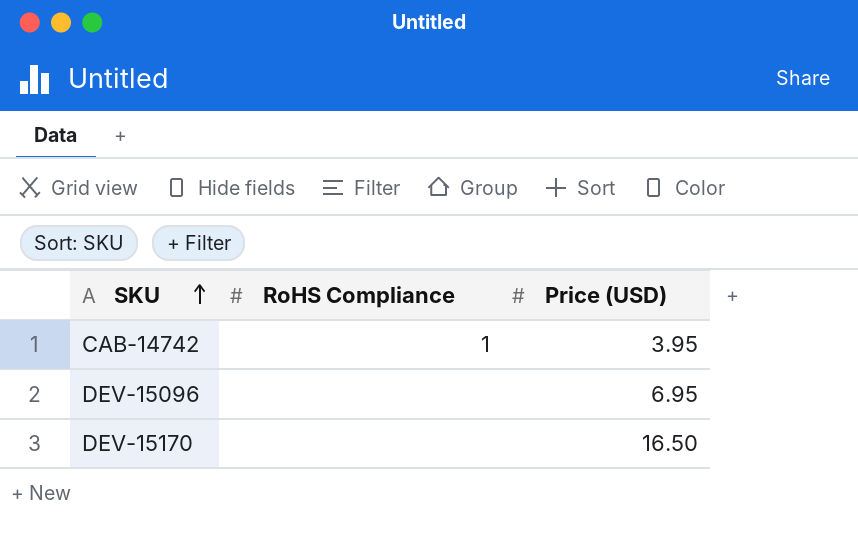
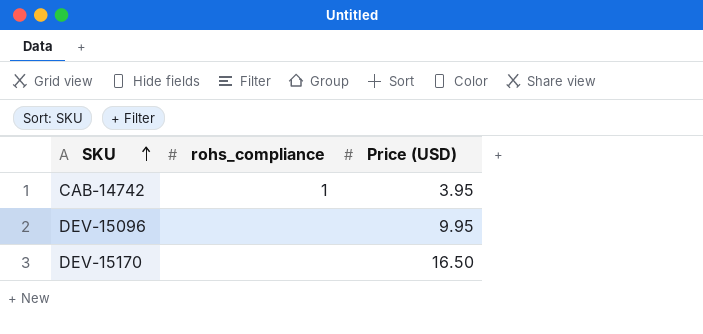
column name: RoHS Compliance -> rohs_compliance
DEV-15096 | Price (USD): 6.95 -> 9.95

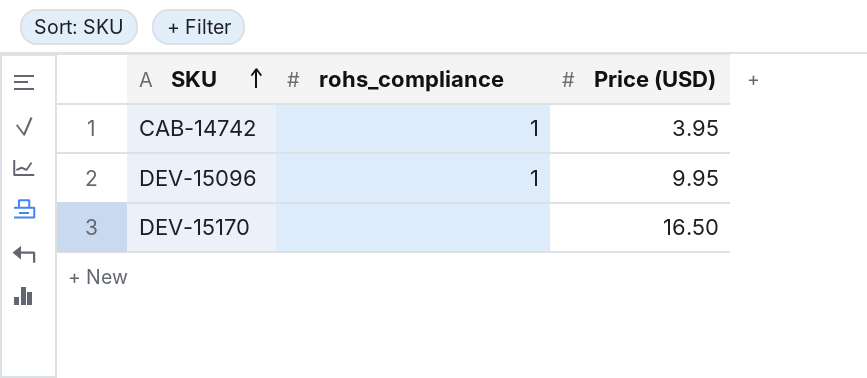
DEV-15096 | rohs_compliance: none -> 1

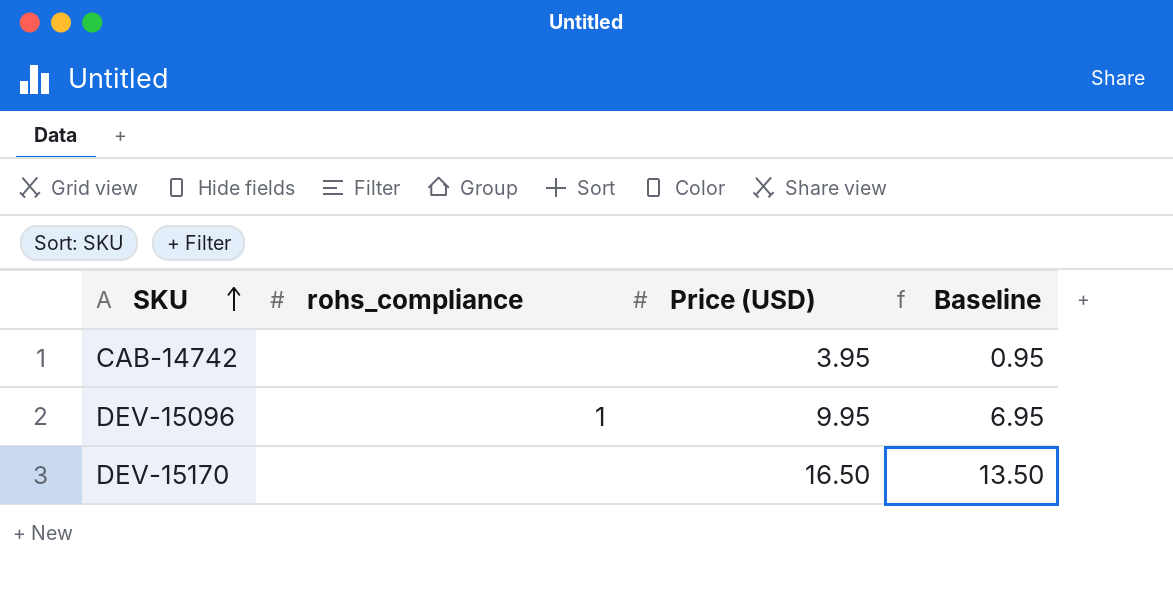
column Baseline | formula: none -> [Price (USD)] - 3
CAB-14742 | rohs_compliance: 1 -> none

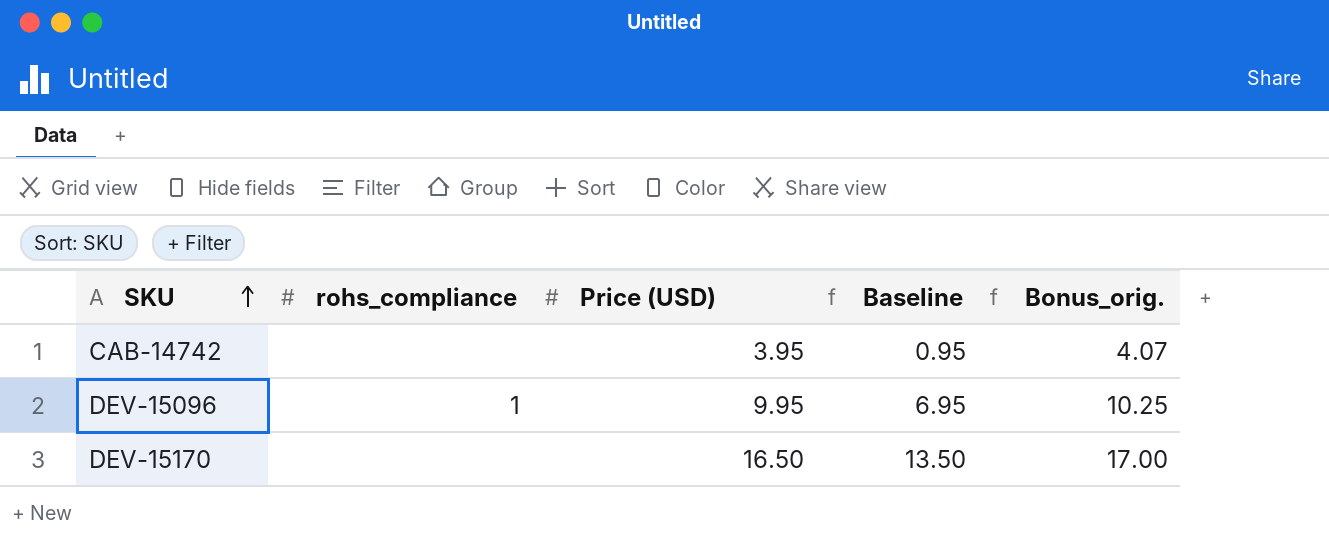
column Bonus_orig. | formula: none -> [Price (USD)] * 1.03

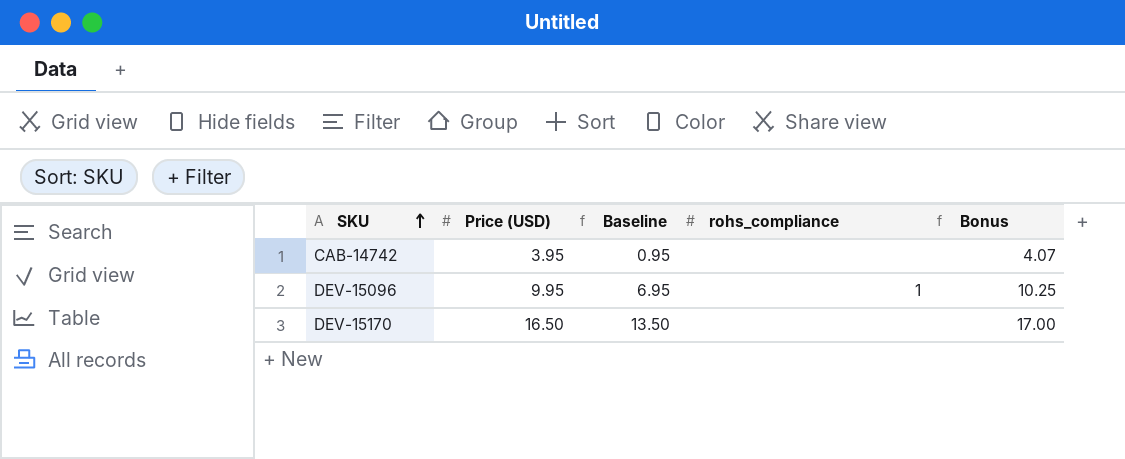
column rohs_compliance | position: 2 -> 4
column name: Bonus_orig. -> Bonus

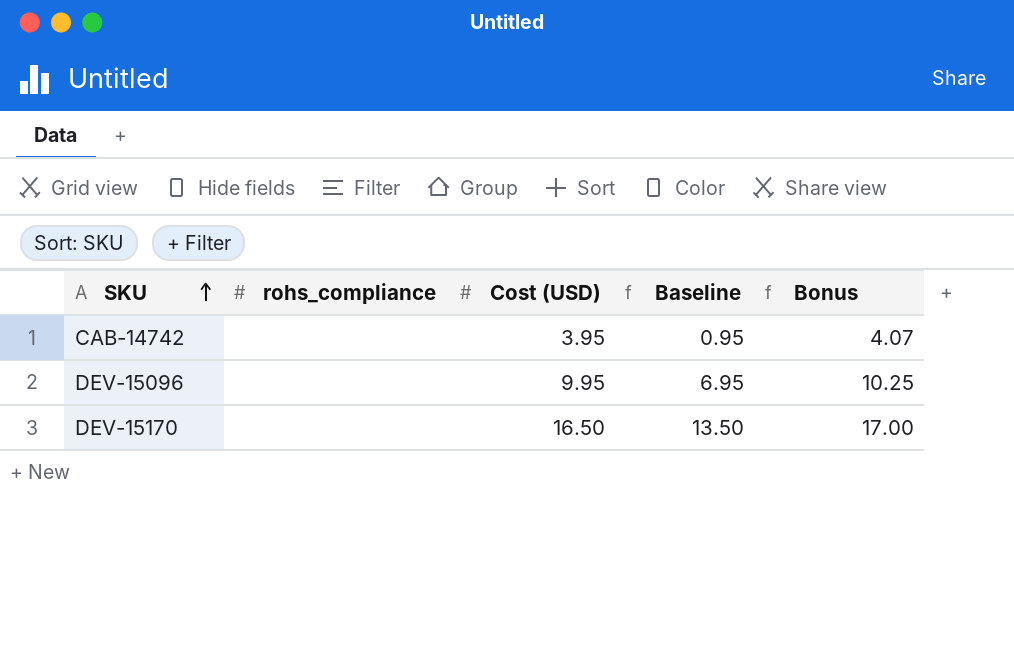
column rohs_compliance | position: 4 -> 2
column name: Price (USD) -> Cost (USD)
DEV-15096 | rohs_compliance: 1 -> none

